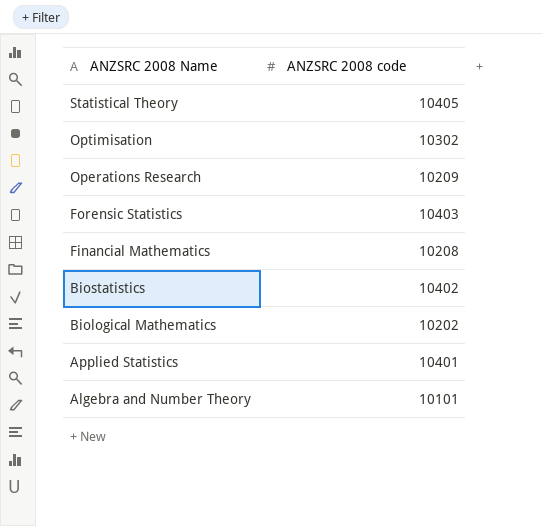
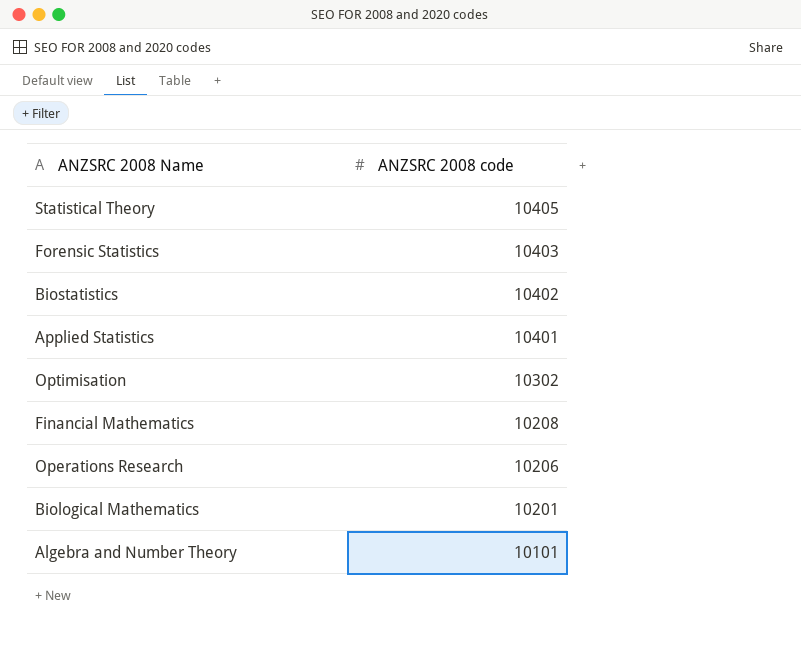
row order: ANZSRC 2008 Name descending -> ANZSRC 2008 code descending
Operations Research | ANZSRC 2008 code: 10209 -> 10206
Biological Mathematics | ANZSRC 2008 code: 10202 -> 10201

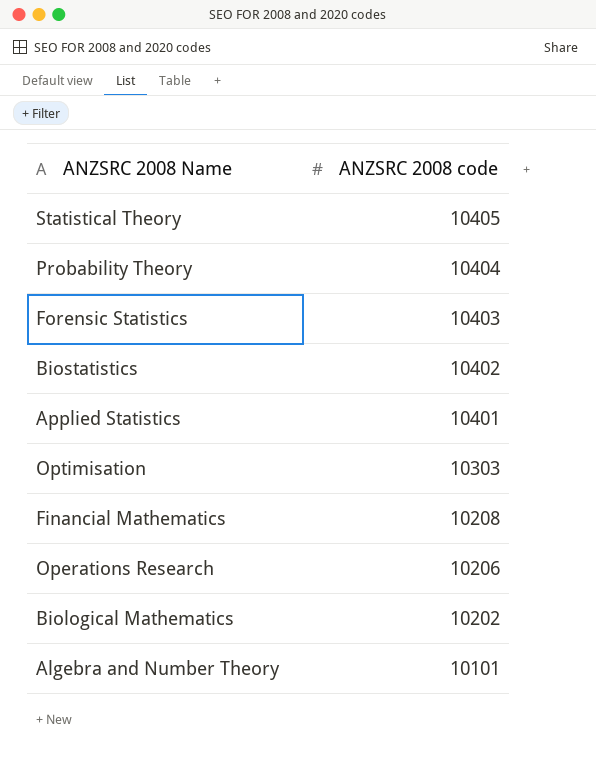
row Probability Theory: none -> 10404
Optimisation | ANZSRC 2008 code: 10302 -> 10303
Biological Mathematics | ANZSRC 2008 code: 10201 -> 10202

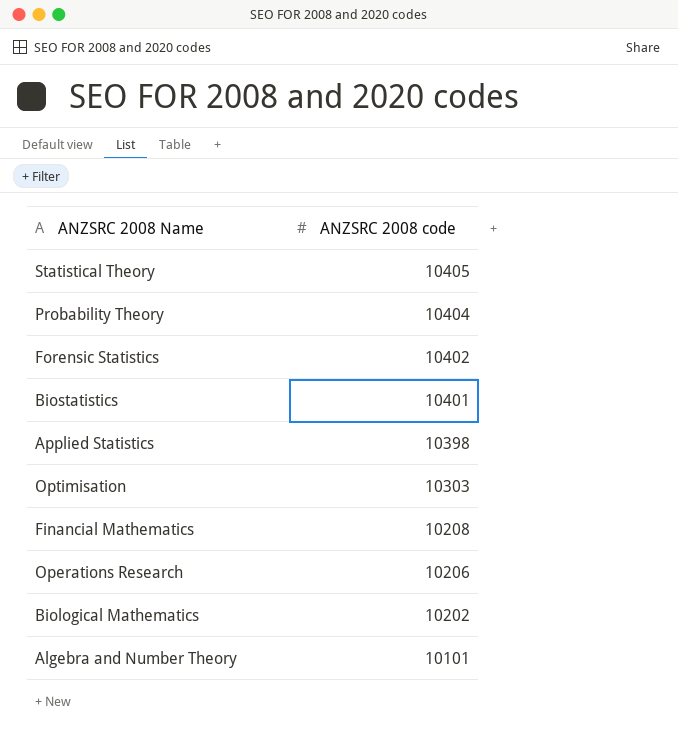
Forensic Statistics | ANZSRC 2008 code: 10403 -> 10402
Biostatistics | ANZSRC 2008 code: 10402 -> 10401
Applied Statistics | ANZSRC 2008 code: 10401 -> 10398

